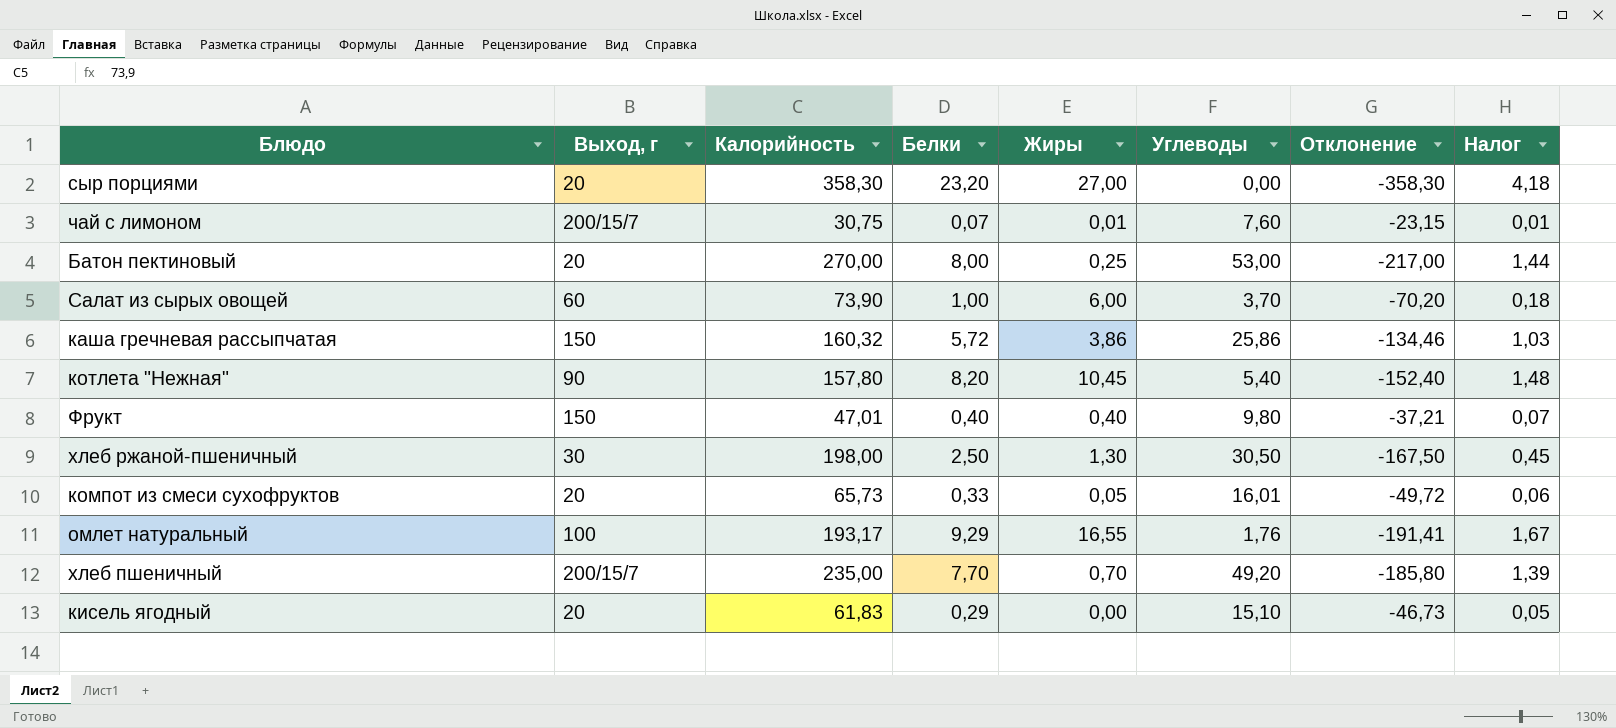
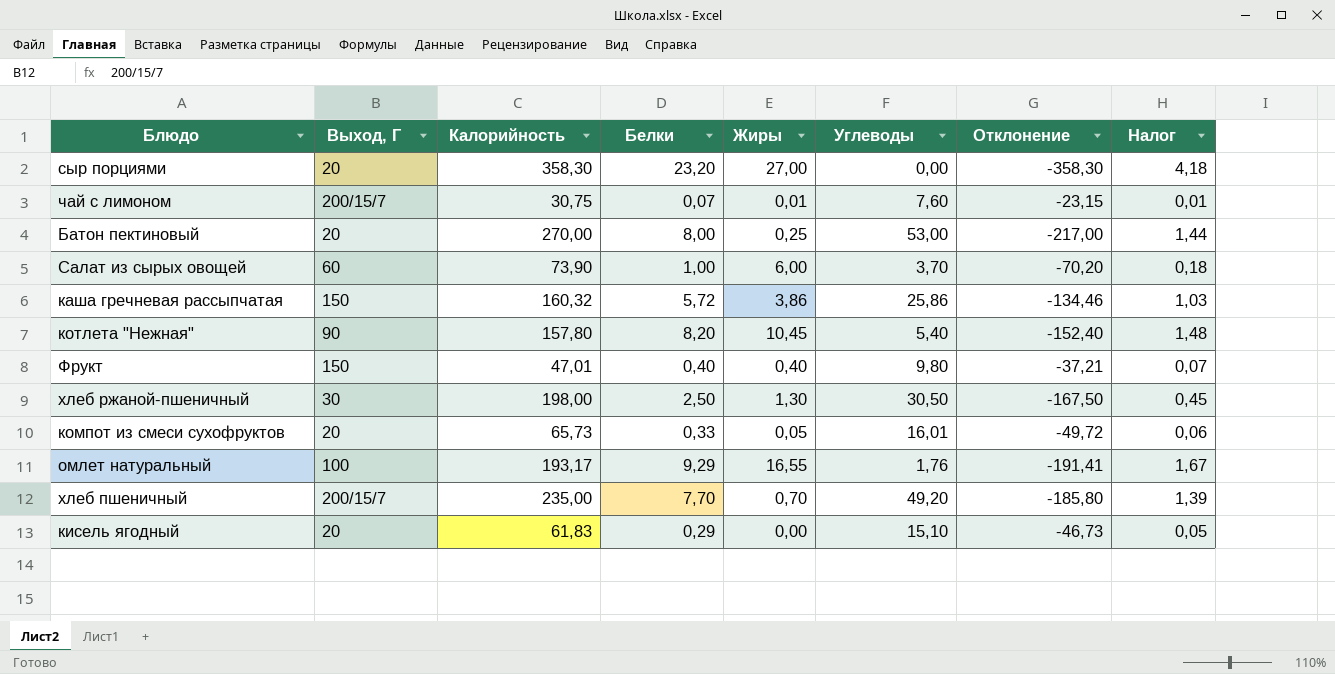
column name: Выход, г -> Выход, Г

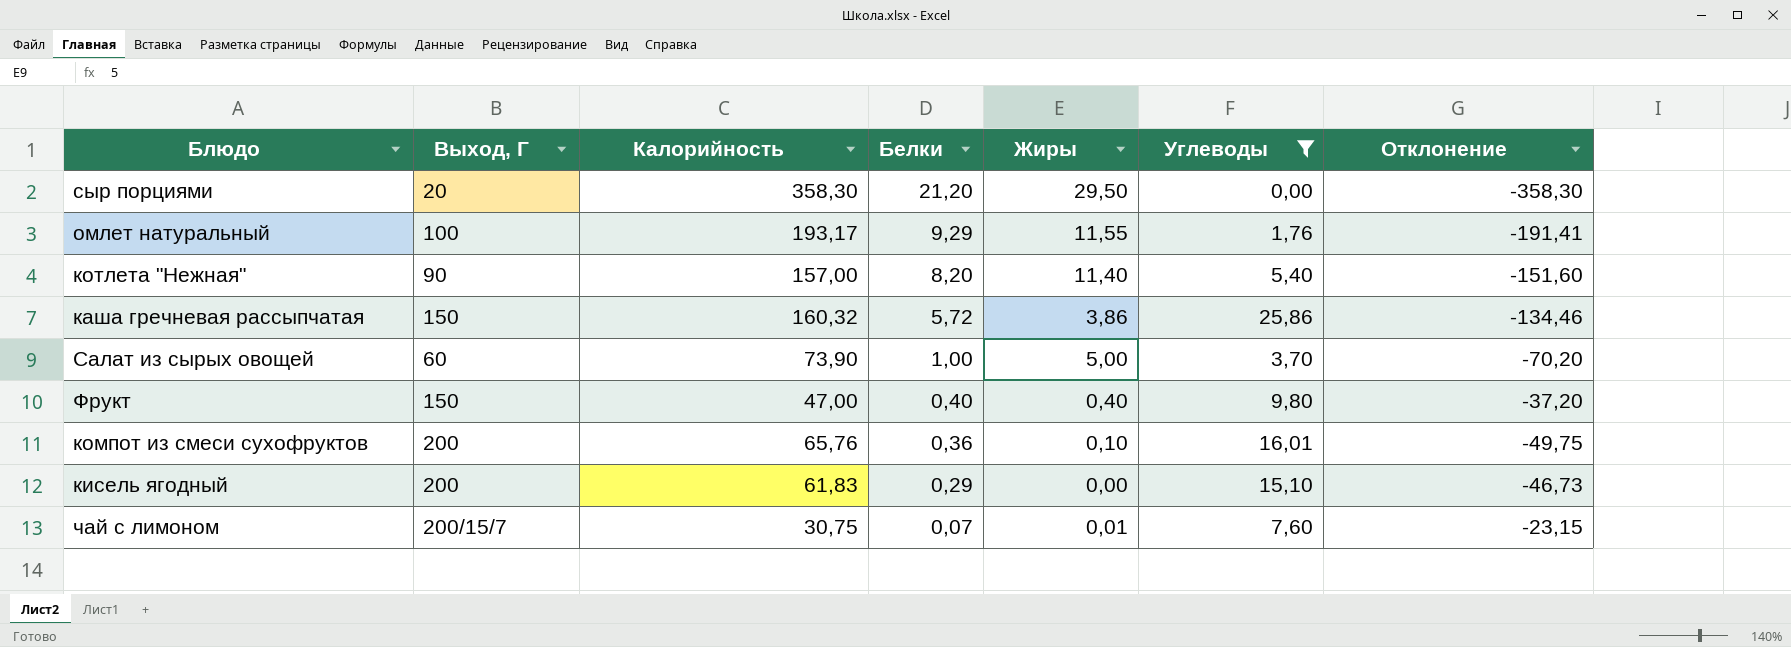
filter: none -> Углеводы <= 25,86
row order: none -> Белки descending
column Налог | formula: [Белки] * 0,18 -> none
сыр порциями | Белки: 23,20 -> 21,20
сыр порциями | Жиры: 27,00 -> 29,50
омлет натуральный | Жиры: 16,55 -> 11,55
котлета "Нежная" | Калорийность: 157,80 -> 157,00
котлета "Нежная" | Жиры: 10,45 -> 11,40
котлета "Нежная" | Отклонение: -152,40 -> -151,60
Салат из сырых овощей | Жиры: 6,00 -> 5,00
Фрукт | Калорийность: 47,01 -> 47,00
Фрукт | Отклонение: -37,21 -> -37,20
компот из смеси сухофруктов | Выход, Г: 20 -> 200
компот из смеси сухофруктов | Калорийность: 65,73 -> 65,76
компот из смеси сухофруктов | Белки: 0,33 -> 0,36
компот из смеси сухофруктов | Жиры: 0,05 -> 0,10
компот из смеси сухофруктов | Отклонение: -49,72 -> -49,75
кисель ягодный | Выход, Г: 20 -> 200

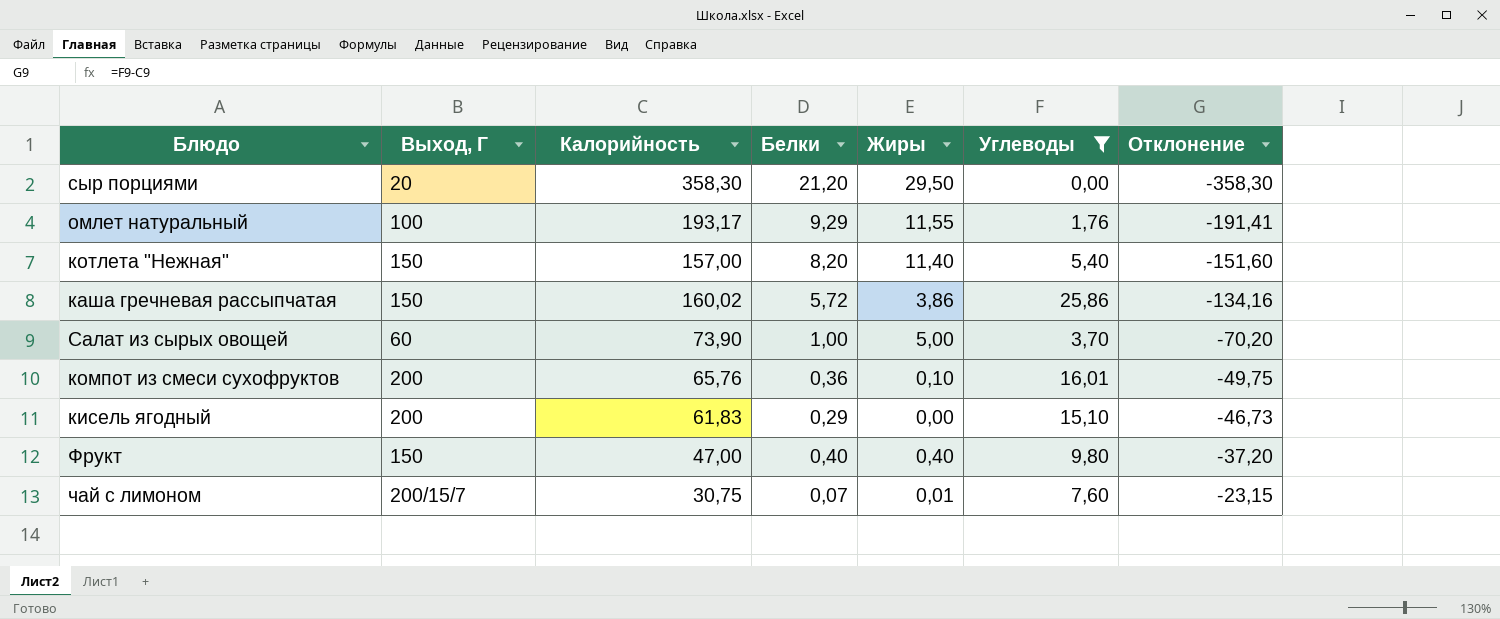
row order: Белки descending -> Отклонение ascending
котлета "Нежная" | Выход, Г: 90 -> 150
каша гречневая рассыпчатая | Калорийность: 160,32 -> 160,02
каша гречневая рассыпчатая | Отклонение: -134,46 -> -134,16

